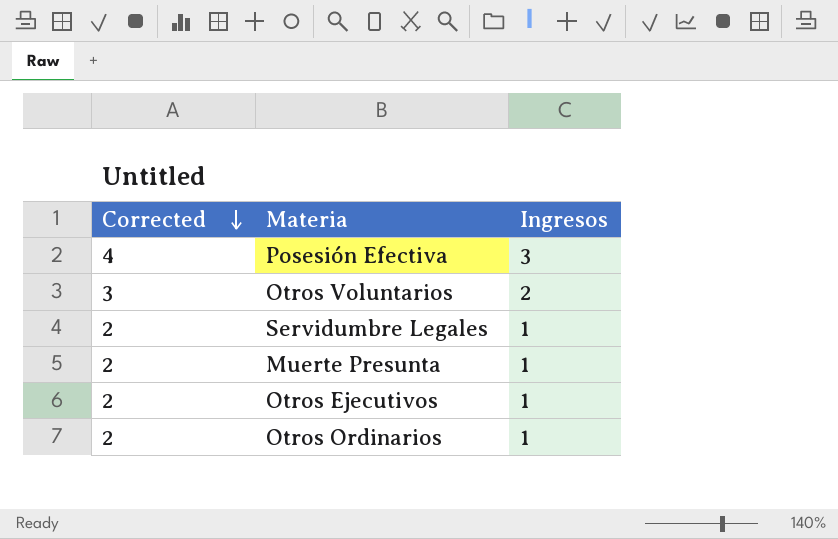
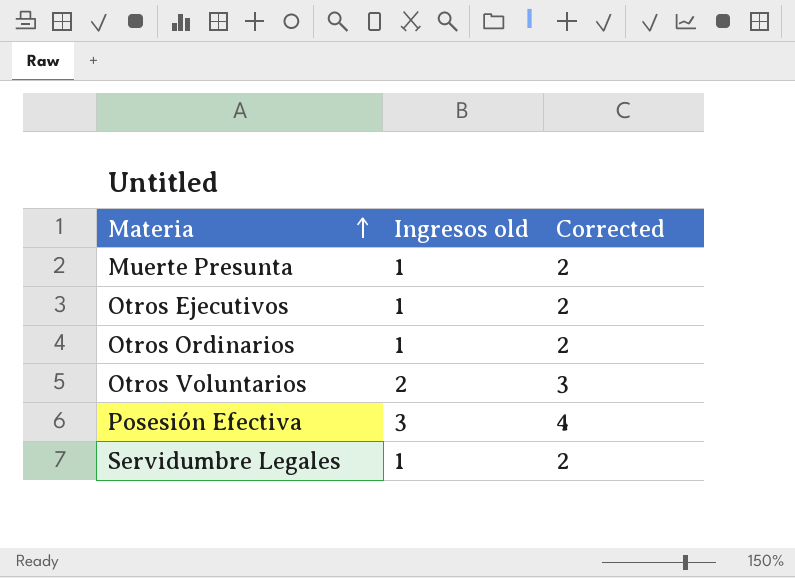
row order: Corrected descending -> Materia ascending
column name: Ingresos -> Ingresos old
column Corrected | position: 1 -> 3

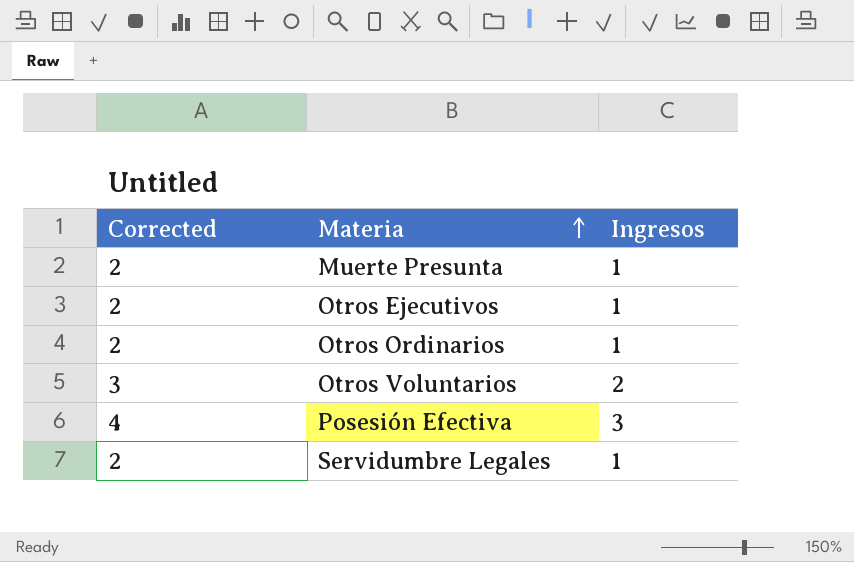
column Corrected | position: 3 -> 1
column name: Ingresos old -> Ingresos

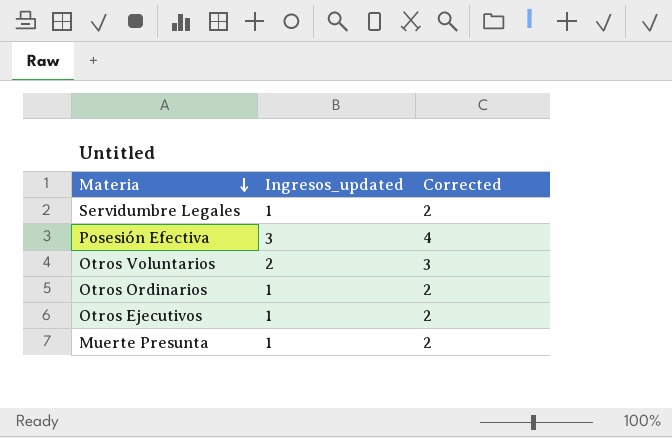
row order: Materia ascending -> Materia descending
column name: Ingresos -> Ingresos_updated
column Corrected | position: 1 -> 3

